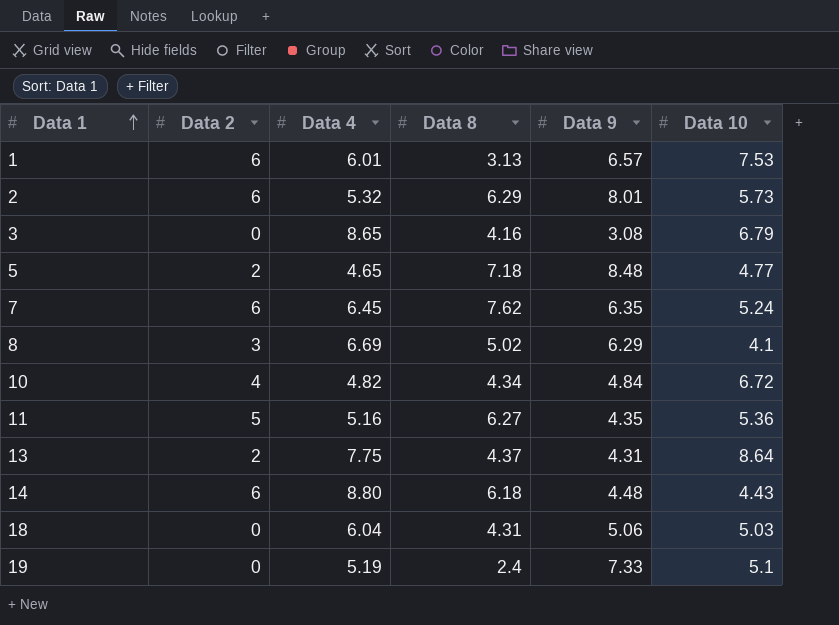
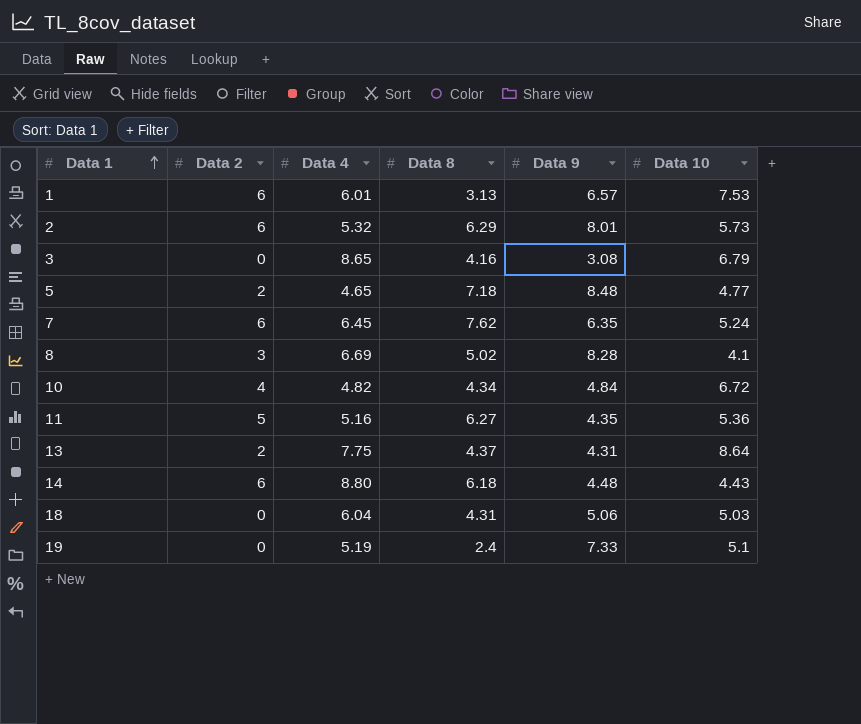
8 | Data 9: 6.29 -> 8.28

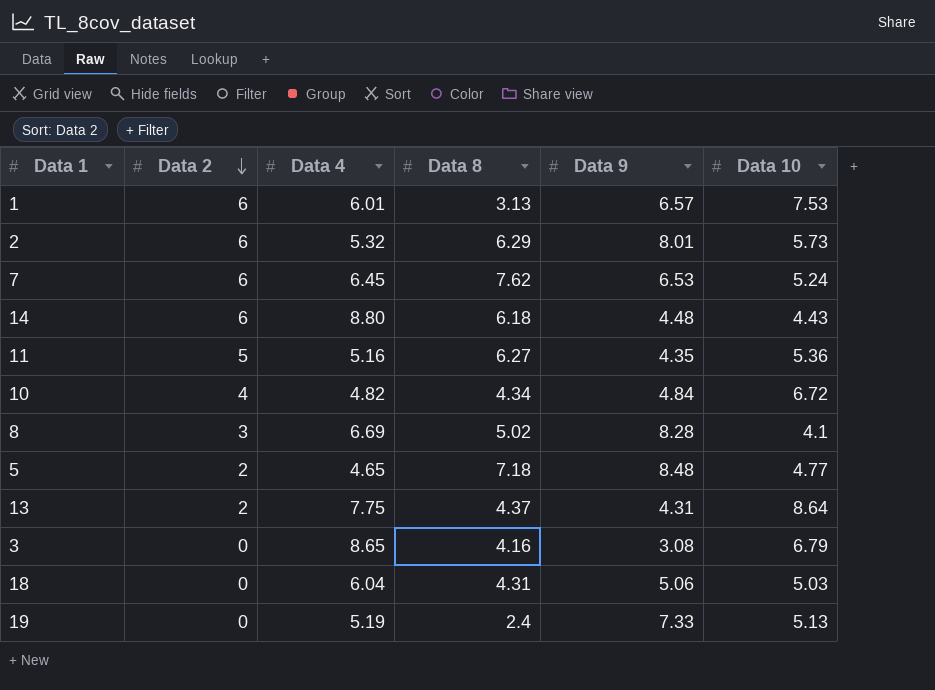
row order: Data 1 ascending -> Data 2 descending
7 | Data 9: 6.35 -> 6.53
19 | Data 10: 5.1 -> 5.13

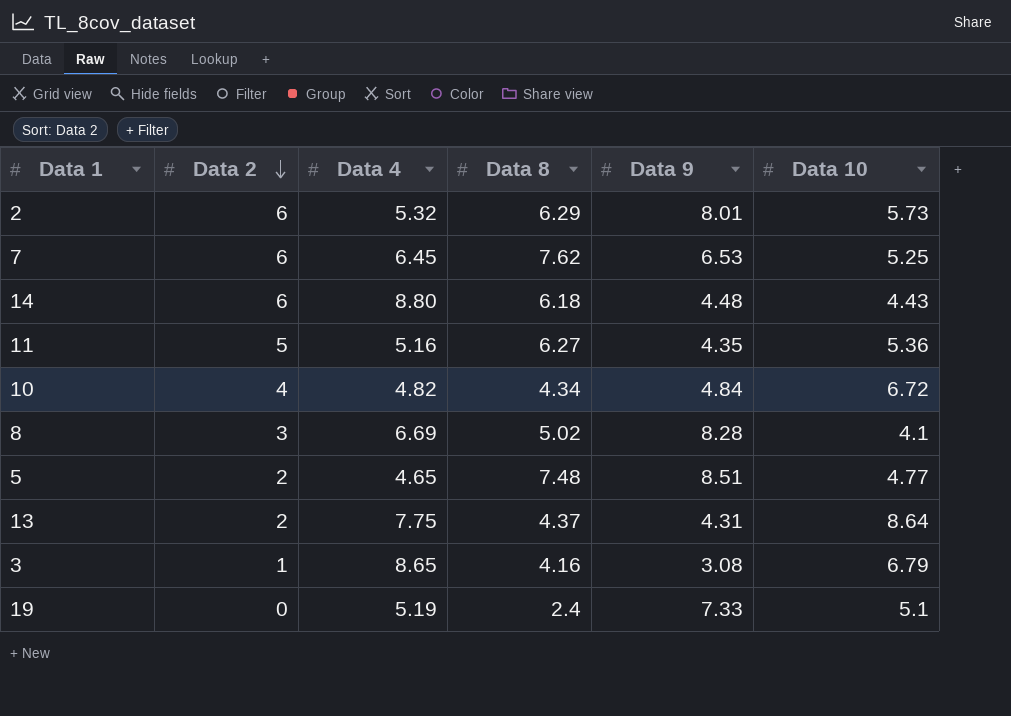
row 1: 6 | 6.01 | 3.13 | 6.57 | 7.53 -> none
row 18: 0 | 6.04 | 4.31 | 5.06 | 5.03 -> none
7 | Data 10: 5.24 -> 5.25
5 | Data 8: 7.18 -> 7.48
5 | Data 9: 8.48 -> 8.51
3 | Data 2: 0 -> 1
19 | Data 10: 5.13 -> 5.1

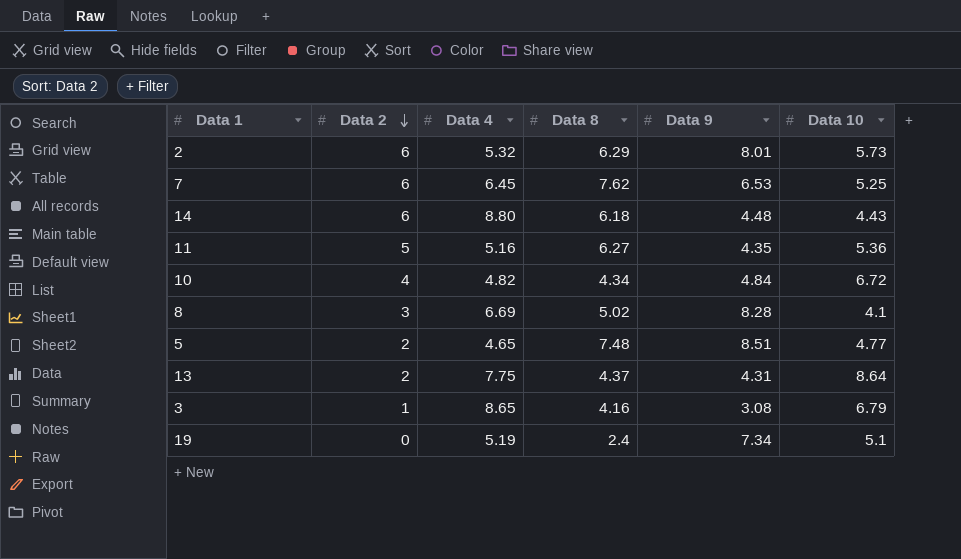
19 | Data 9: 7.33 -> 7.34

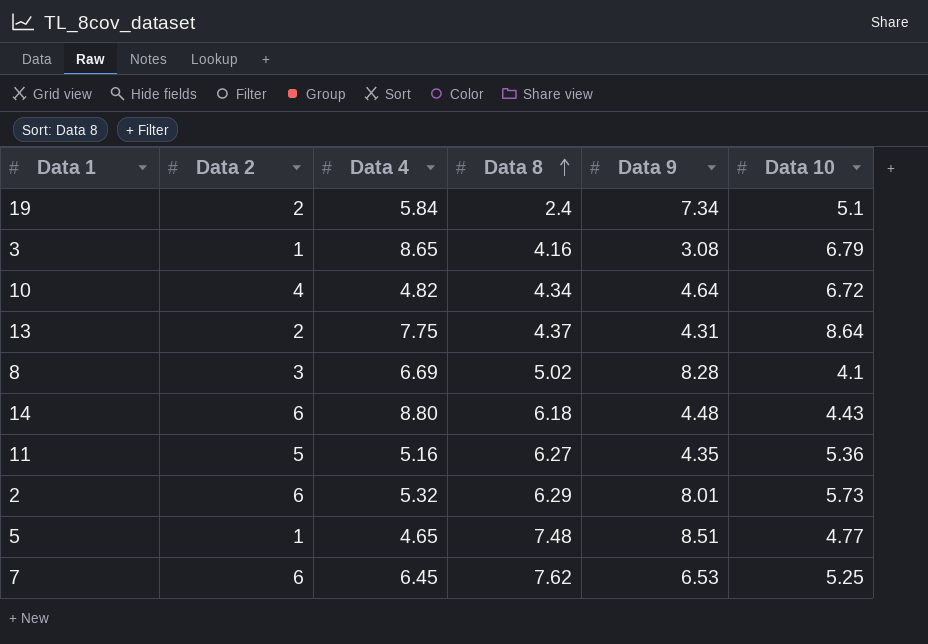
row order: Data 2 descending -> Data 8 ascending
19 | Data 2: 0 -> 2
19 | Data 4: 5.19 -> 5.84
10 | Data 9: 4.84 -> 4.64
5 | Data 2: 2 -> 1

